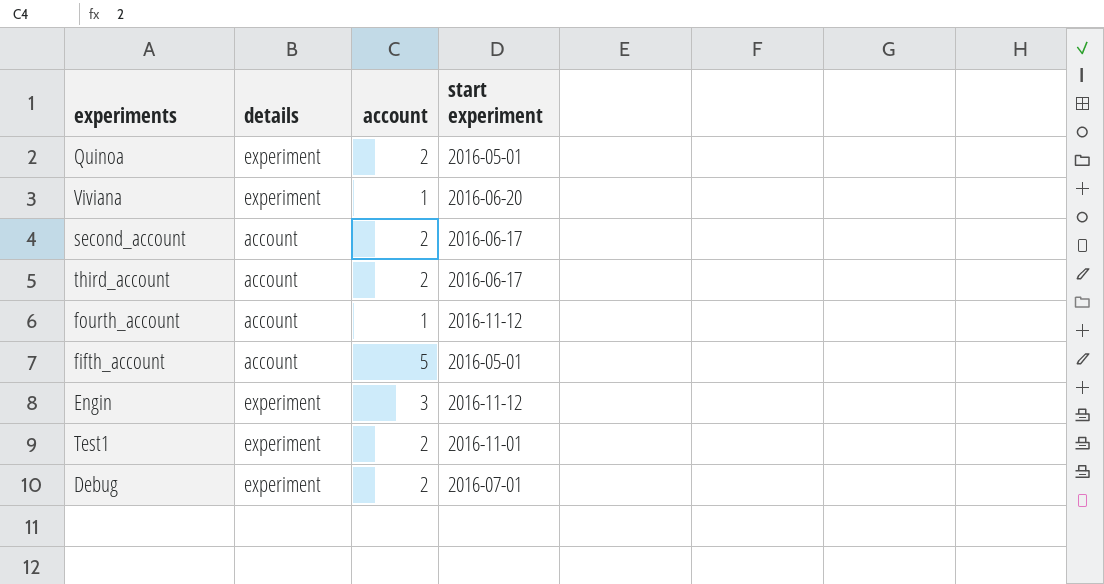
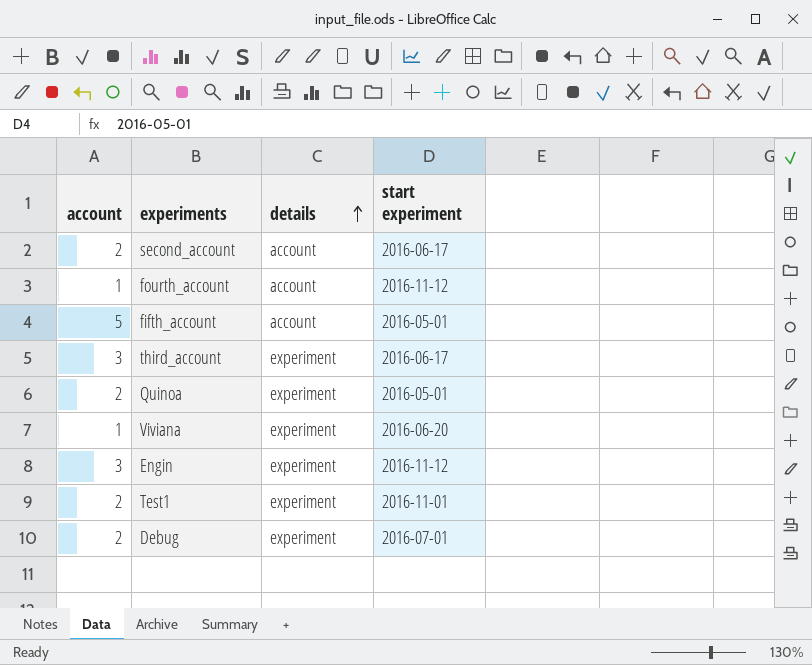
row order: none -> details ascending
column account | position: 3 -> 1
third_account | account: 2 -> 3
third_account | details: account -> experiment

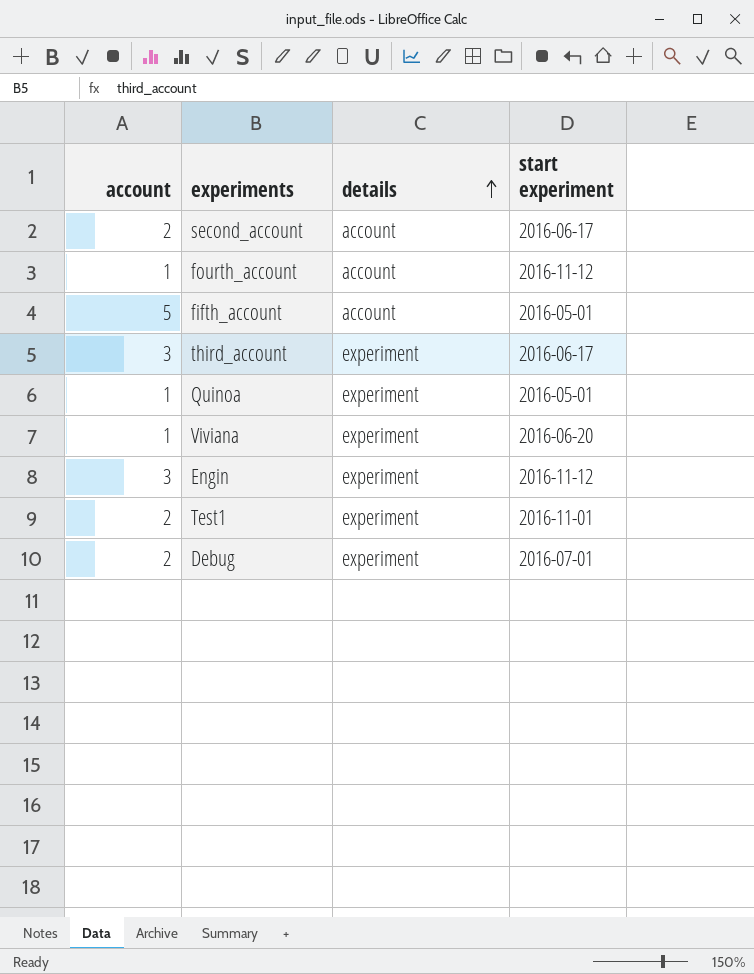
Quinoa | account: 2 -> 1

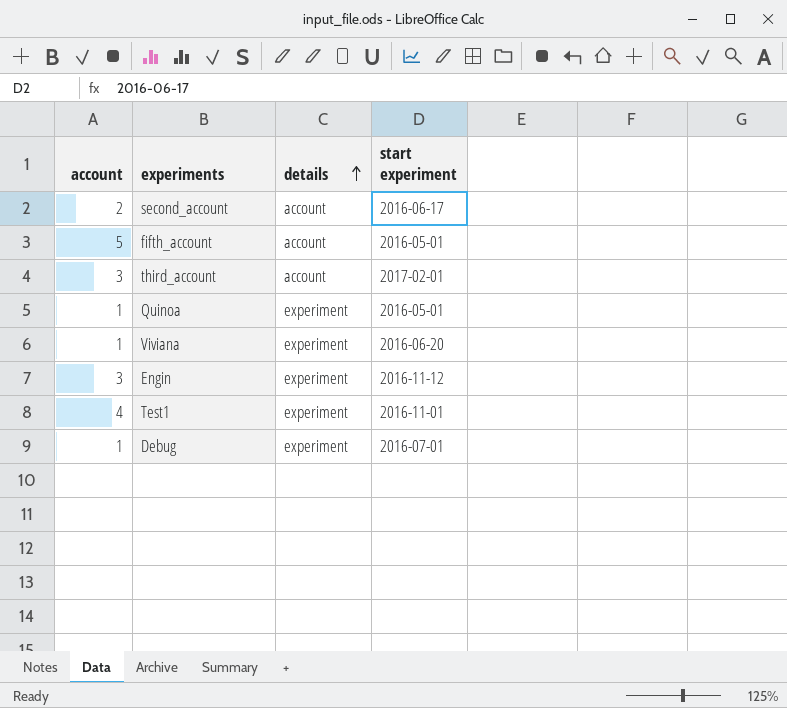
row fourth_account: 1 | account | 2016-11-12 -> none
third_account | details: experiment -> account
third_account | start experiment: 2016-06-17 -> 2017-02-01
Test1 | account: 2 -> 4
Debug | account: 2 -> 1

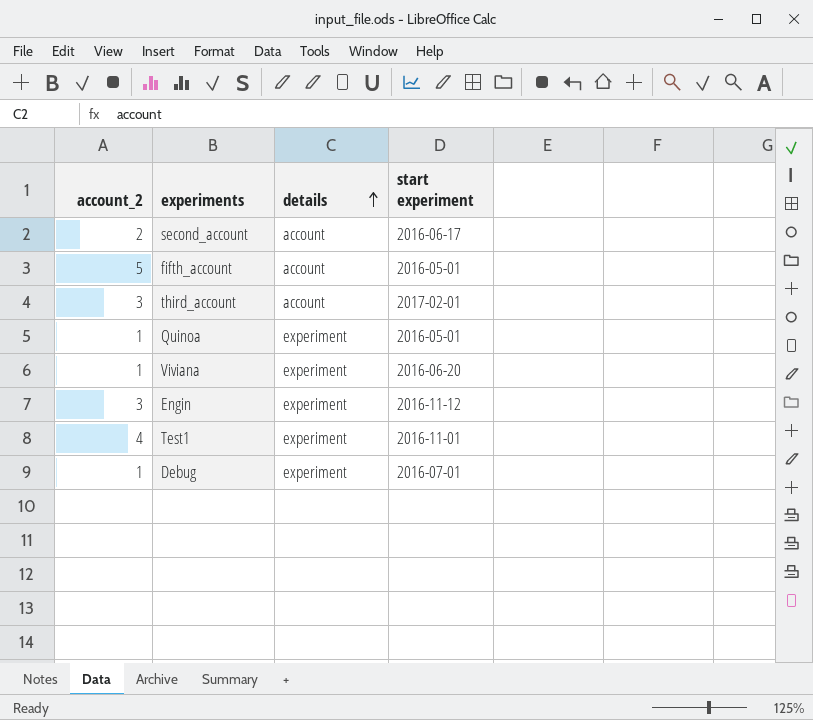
column name: account -> account_2

